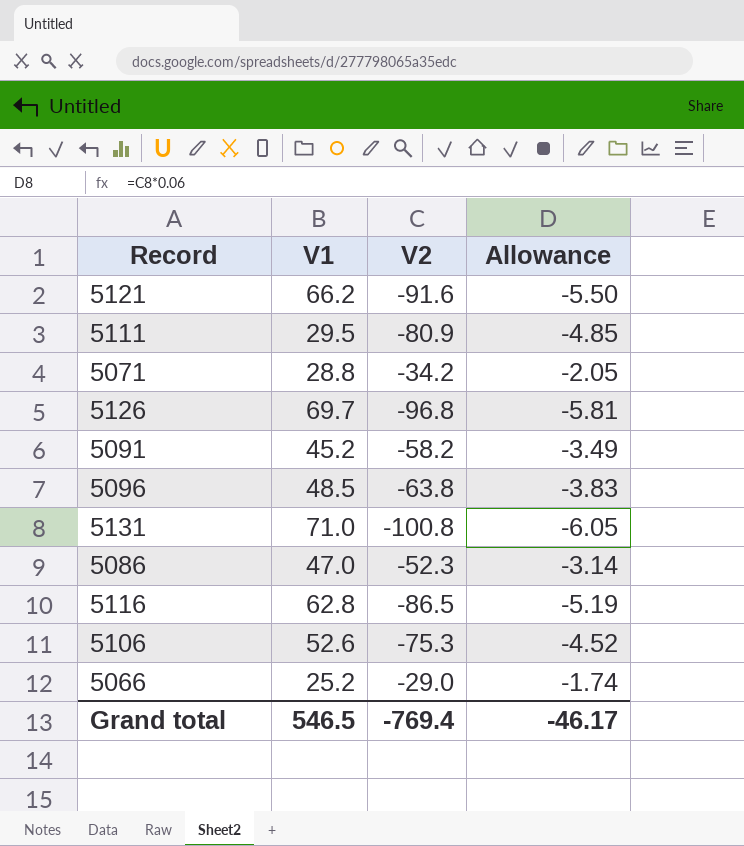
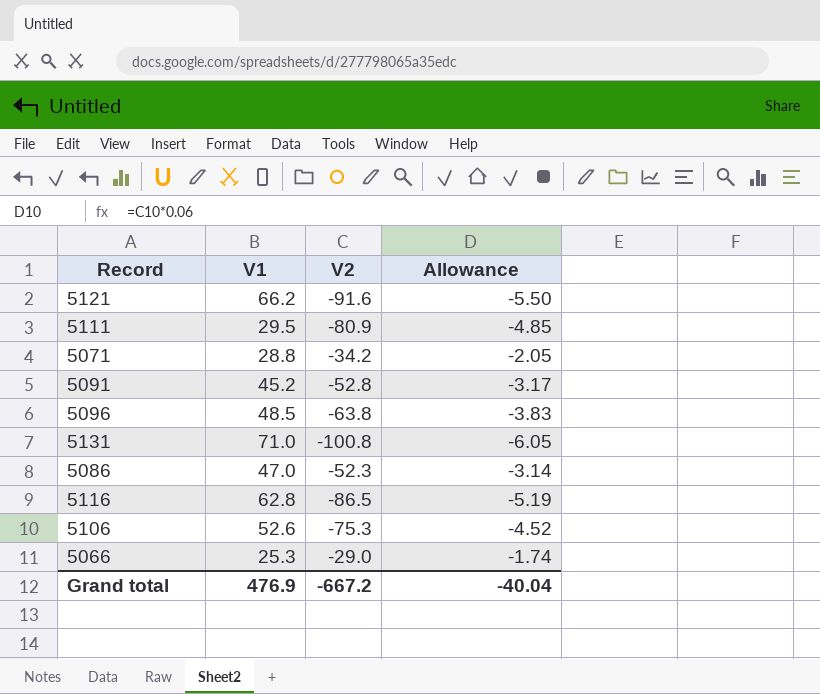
row 5126: 69.7 | -96.8 | -5.81 -> none
5091 | V2: -58.2 -> -52.8
5091 | Allowance: -3.49 -> -3.17
5066 | V1: 25.2 -> 25.3
Grand total | V1: 546.5 -> 476.9
Grand total | V2: -769.4 -> -667.2
Grand total | Allowance: -46.17 -> -40.04

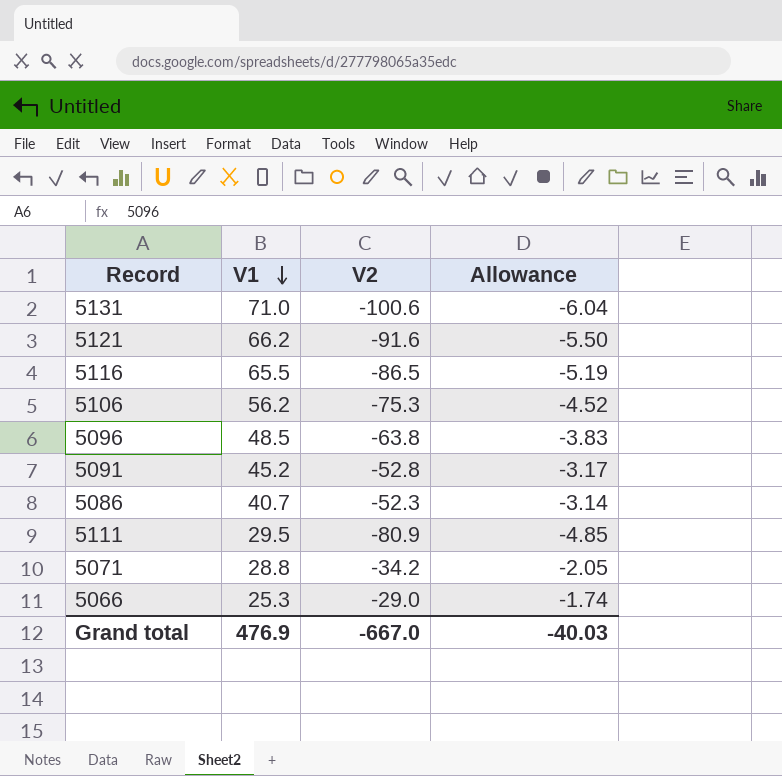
row order: none -> V1 descending
5131 | V2: -100.8 -> -100.6
5131 | Allowance: -6.05 -> -6.04
5116 | V1: 62.8 -> 65.5
5106 | V1: 52.6 -> 56.2
5086 | V1: 47.0 -> 40.7
Grand total | V2: -667.2 -> -667.0
Grand total | Allowance: -40.04 -> -40.03

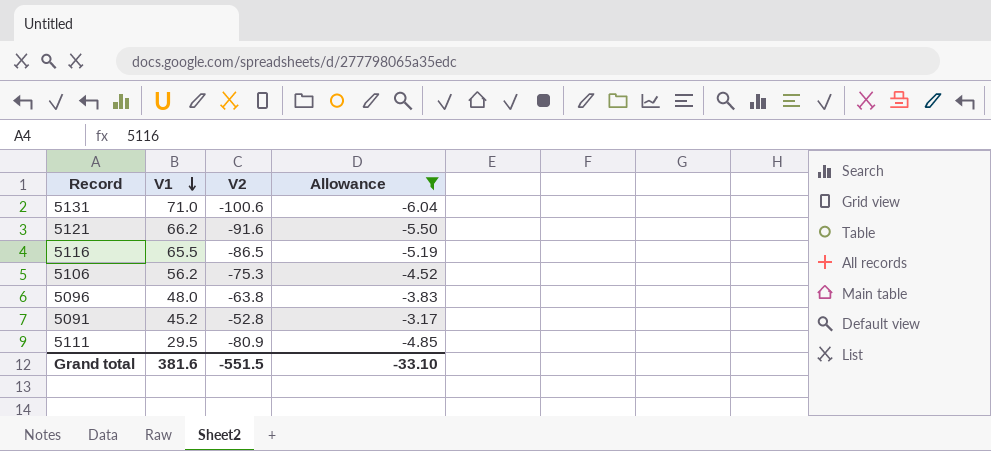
filter: none -> Allowance <= -3.17
5096 | V1: 48.5 -> 48.0
Grand total | V1: 476.9 -> 381.6
Grand total | V2: -667.0 -> -551.5
Grand total | Allowance: -40.03 -> -33.10

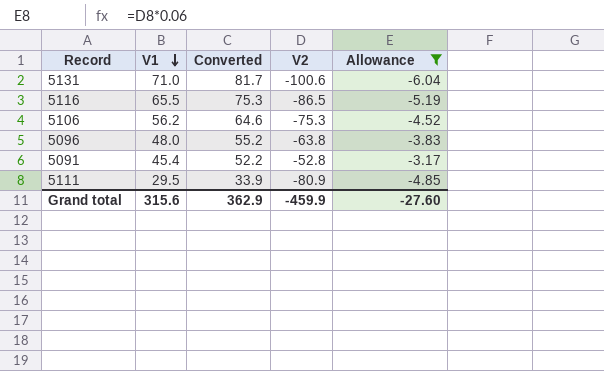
column Converted | formula: none -> [V1] * 1.15
row 5121: 66.2 | -91.6 | -5.50 -> none
5091 | V1: 45.2 -> 45.4
Grand total | V1: 381.6 -> 315.6
Grand total | V2: -551.5 -> -459.9
Grand total | Allowance: -33.10 -> -27.60

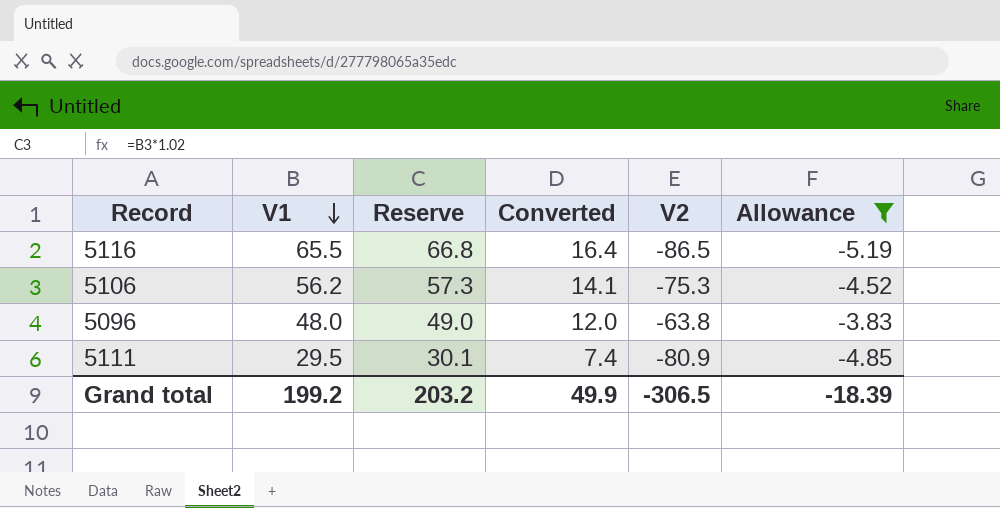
column Reserve | formula: none -> [V1] * 1.02
column Converted | formula: [V1] * 1.15 -> [V1] * 0.25
row 5131: 71.0 | 81.7 | -100.6 | -6.04 -> none
row 5091: 45.4 | 52.2 | -52.8 | -3.17 -> none
Grand total | V1: 315.6 -> 199.2
Grand total | Converted: 362.9 -> 49.9
Grand total | V2: -459.9 -> -306.5
Grand total | Allowance: -27.60 -> -18.39

